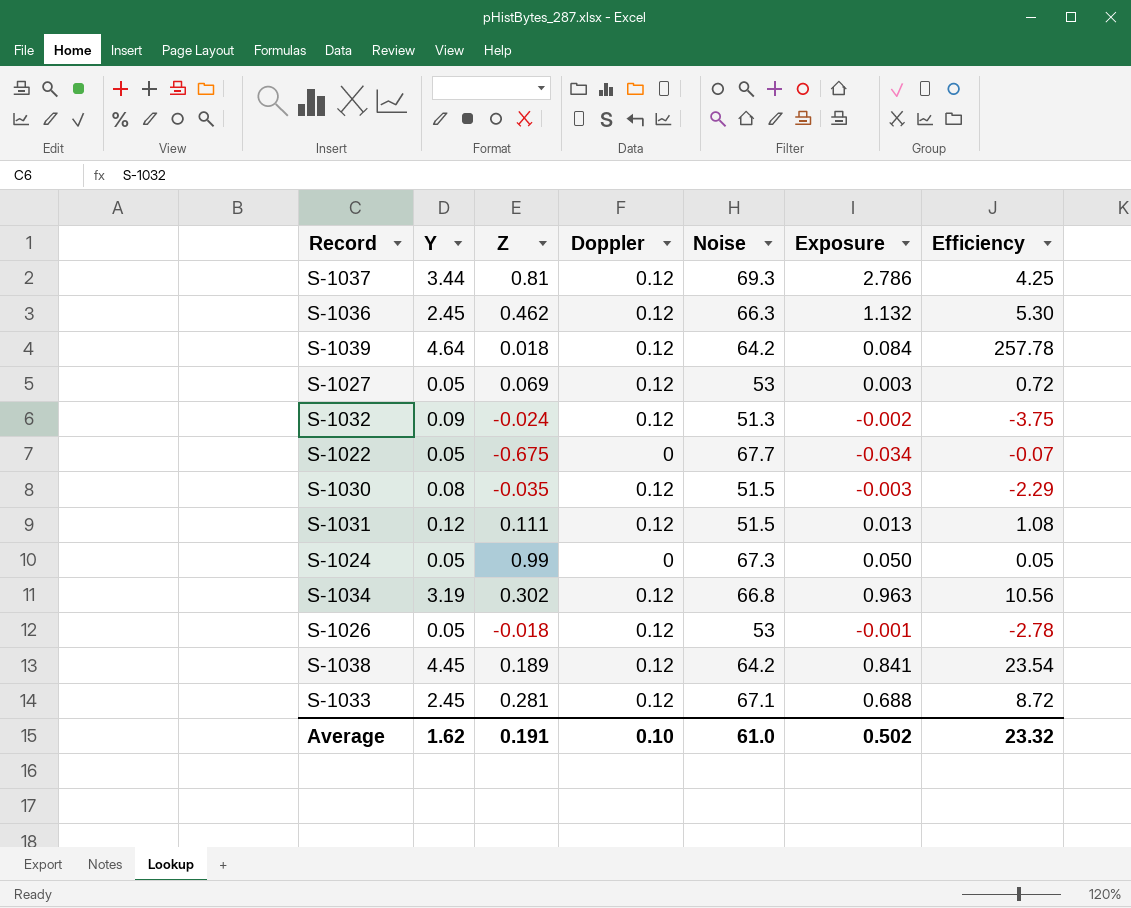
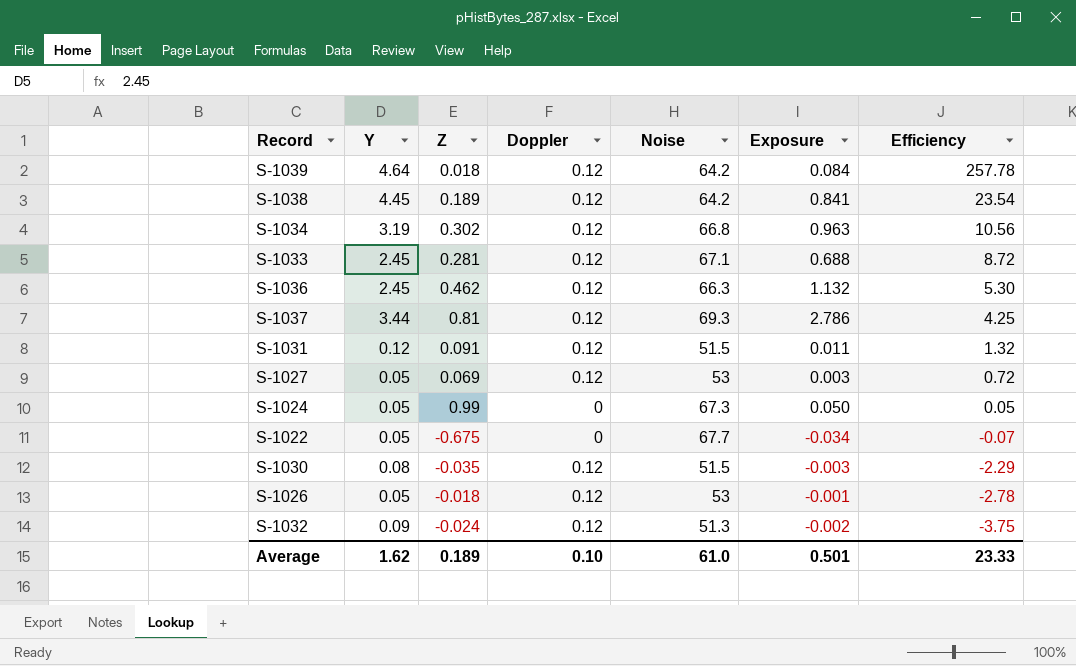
row order: none -> Efficiency descending
S-1031 | Z: 0.111 -> 0.091
S-1031 | Exposure: 0.013 -> 0.011
S-1031 | Efficiency: 1.08 -> 1.32
Average | Z: 0.191 -> 0.189
Average | Exposure: 0.502 -> 0.501
Average | Efficiency: 23.32 -> 23.33

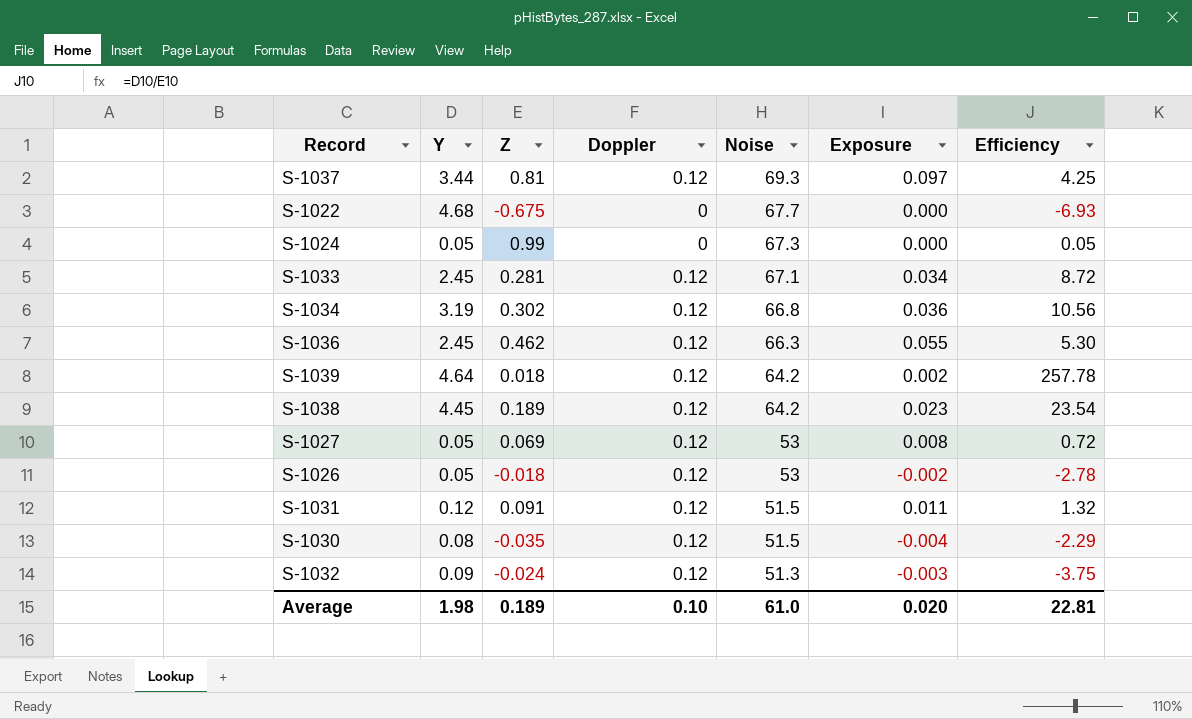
row order: Efficiency descending -> Noise descending
column Exposure | formula: [Y] * [Z] -> [Z] * [Doppler]
S-1022 | Y: 0.05 -> 4.68
S-1022 | Efficiency: -0.07 -> -6.93
Average | Y: 1.62 -> 1.98
Average | Exposure: 0.501 -> 0.020
Average | Efficiency: 23.33 -> 22.81

